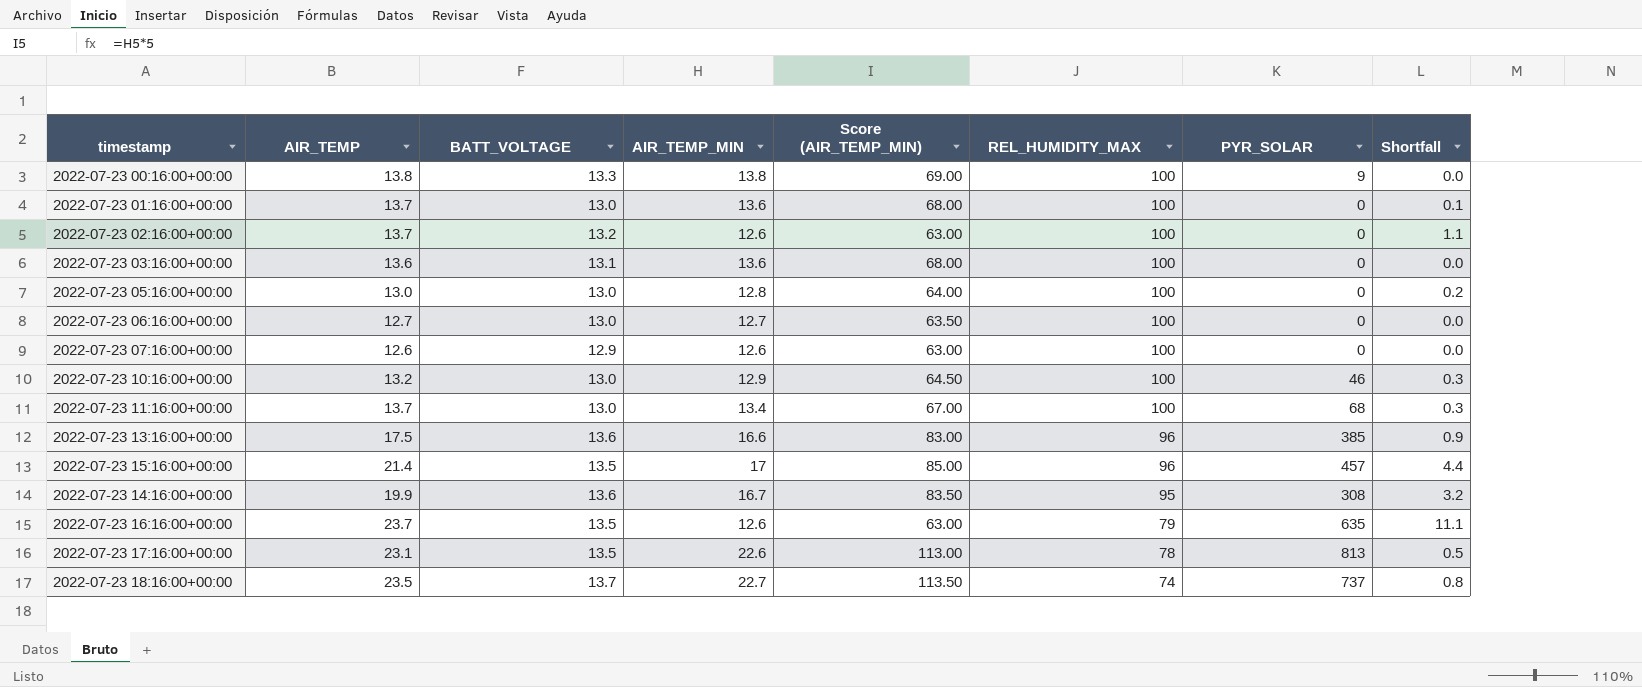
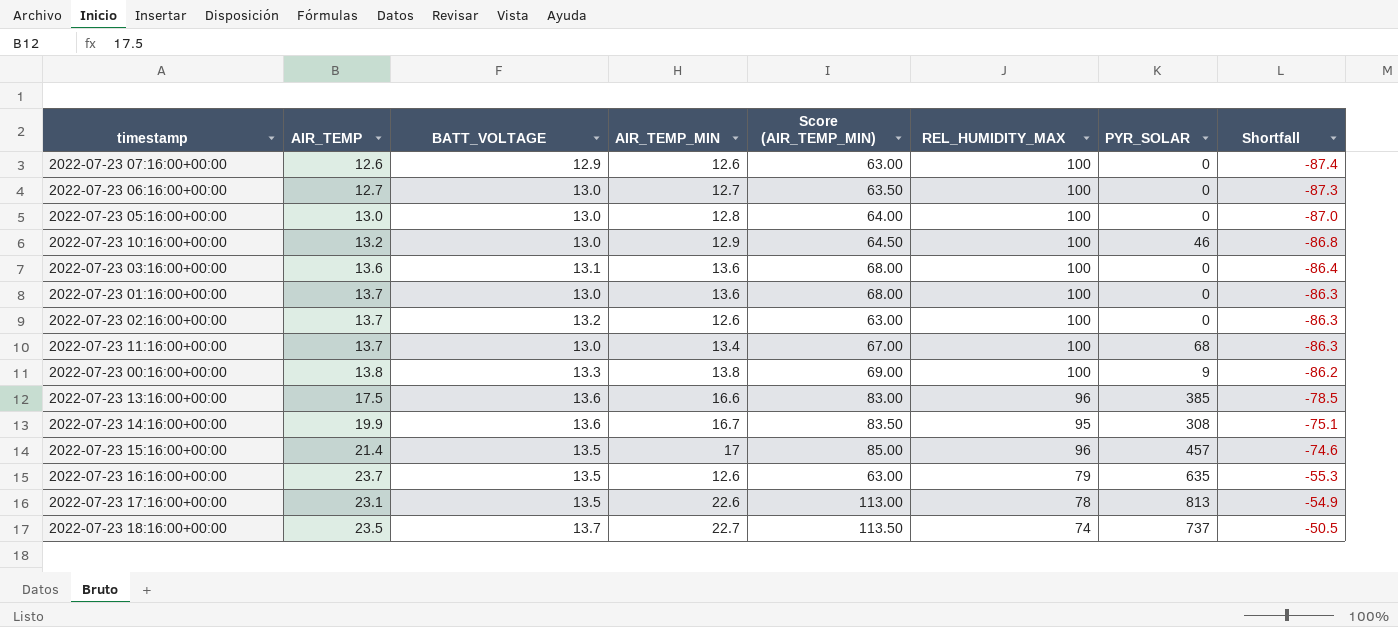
row order: REL_HUMIDITY_MAX descending -> Shortfall ascending
column Shortfall | formula: [AIR_TEMP] - [AIR_TEMP_MIN] -> [AIR_TEMP] - [REL_HUMIDITY_MAX]

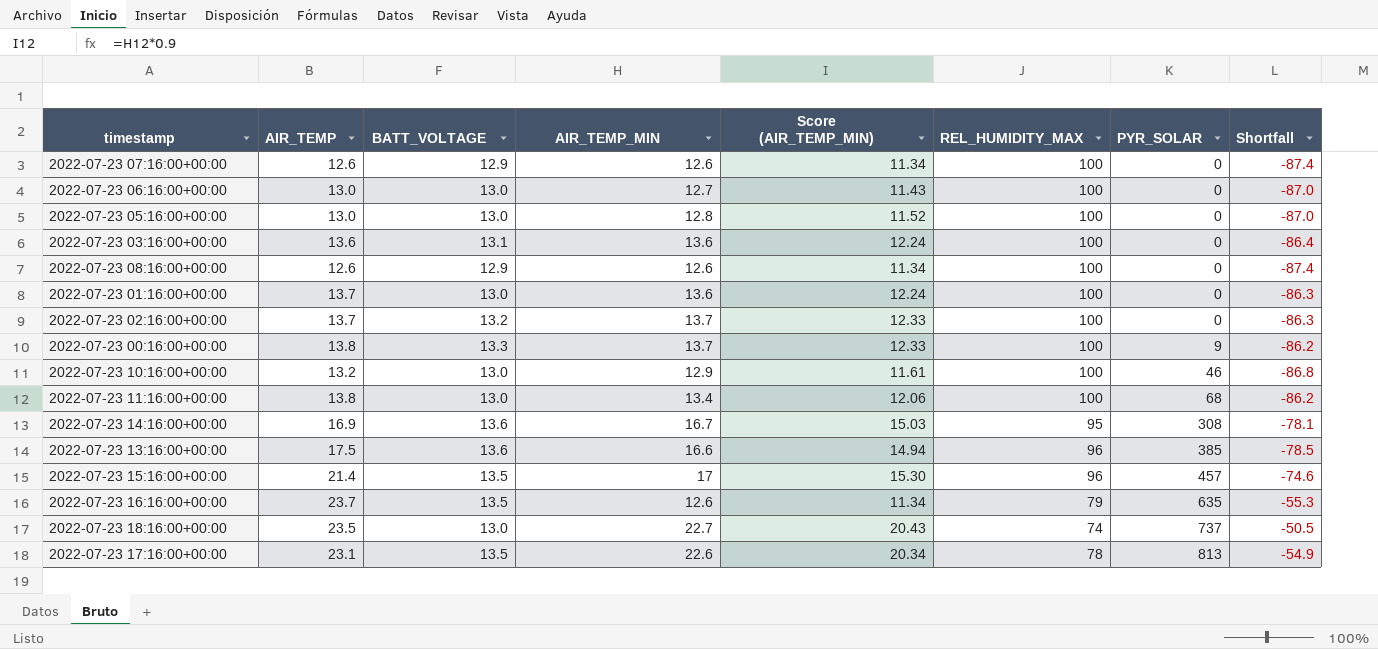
row order: Shortfall ascending -> PYR_SOLAR ascending
column Score (AIR_TEMP_MIN) | formula: [AIR_TEMP_MIN] * 5 -> [AIR_TEMP_MIN] * 0.9
2022-07-23 06:16:00+00:00 | AIR_TEMP: 12.7 -> 13.0
2022-07-23 06:16:00+00:00 | Shortfall: -87.3 -> -87.0
row 2022-07-23 08:16:00+00:00: none -> 12.6 | 12.9 | 12.6 | 11.34 | 100 | 0 | -87.4
2022-07-23 02:16:00+00:00 | AIR_TEMP_MIN: 12.6 -> 13.7
2022-07-23 00:16:00+00:00 | AIR_TEMP_MIN: 13.8 -> 13.7
2022-07-23 11:16:00+00:00 | AIR_TEMP: 13.7 -> 13.8
2022-07-23 11:16:00+00:00 | Shortfall: -86.3 -> -86.2
2022-07-23 14:16:00+00:00 | AIR_TEMP: 19.9 -> 16.9
2022-07-23 14:16:00+00:00 | Shortfall: -75.1 -> -78.1
2022-07-23 18:16:00+00:00 | BATT_VOLTAGE: 13.7 -> 13.0

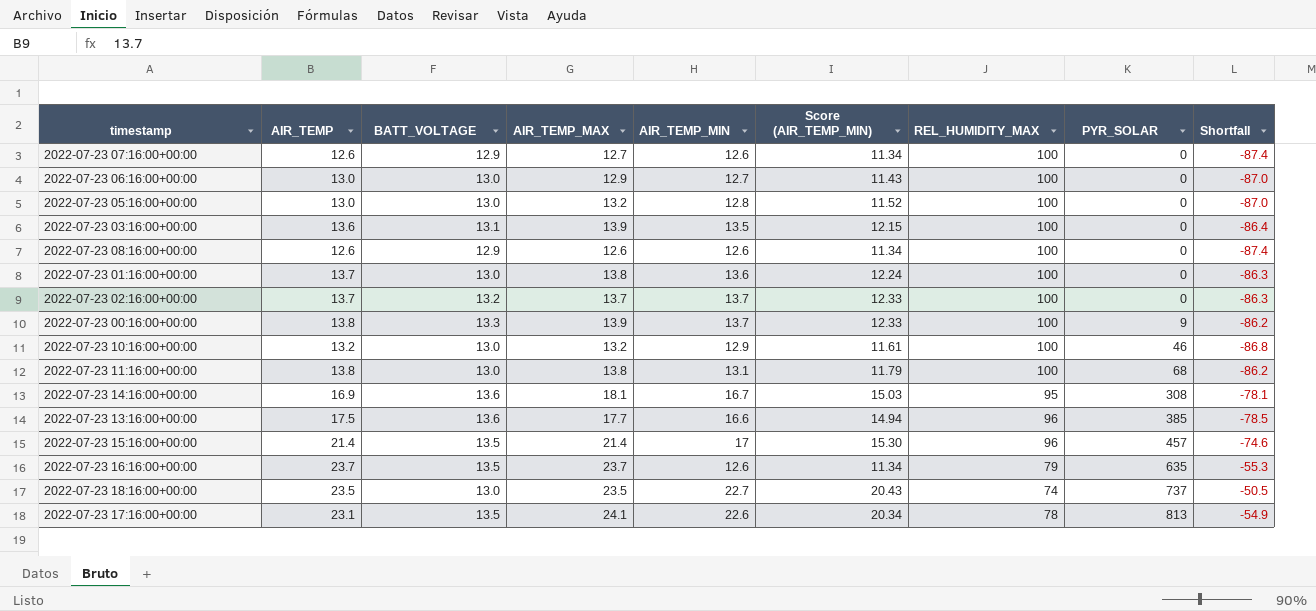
column AIR_TEMP_MAX | position: none -> 4
2022-07-23 03:16:00+00:00 | AIR_TEMP_MIN: 13.6 -> 13.5
2022-07-23 03:16:00+00:00 | Score (AIR_TEMP_MIN): 12.24 -> 12.15
2022-07-23 11:16:00+00:00 | AIR_TEMP_MIN: 13.4 -> 13.1
2022-07-23 11:16:00+00:00 | Score (AIR_TEMP_MIN): 12.06 -> 11.79

